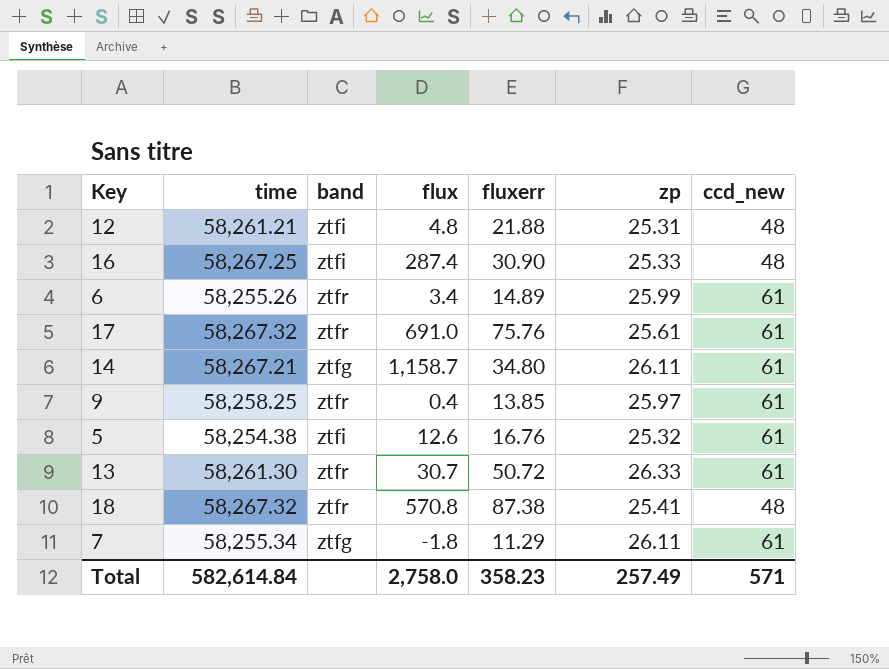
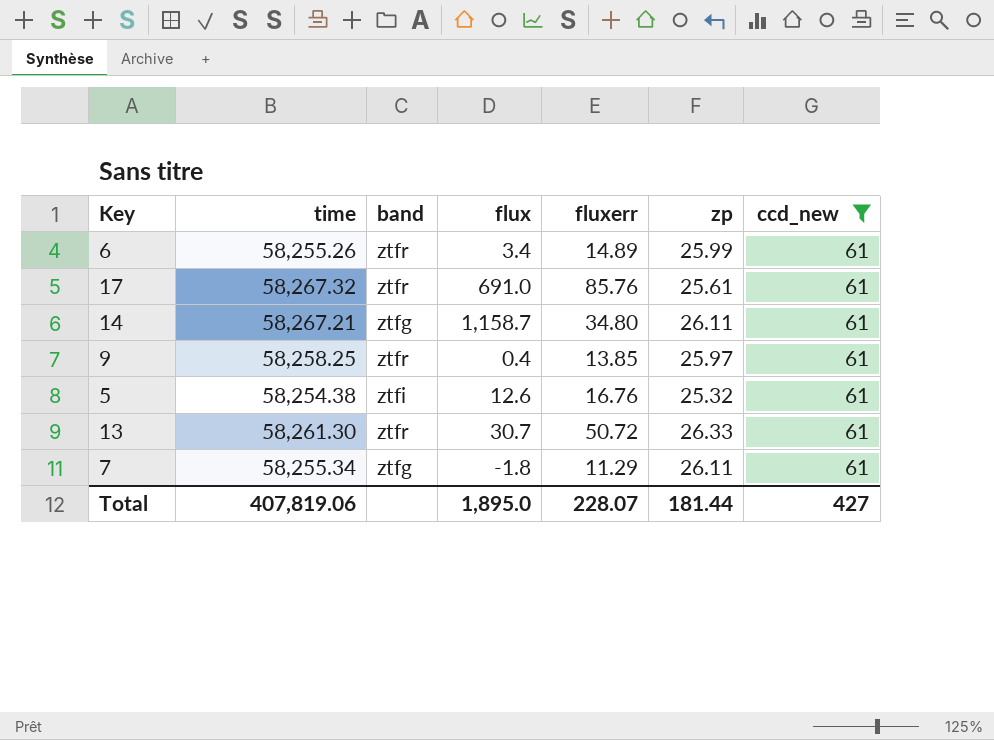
filter: none -> ccd_new = 61
17 | fluxerr: 75.76 -> 85.76
Total | time: 582,614.84 -> 407,819.06
Total | flux: 2,758.0 -> 1,895.0
Total | fluxerr: 358.23 -> 228.07
Total | zp: 257.49 -> 181.44
Total | ccd_new: 571 -> 427

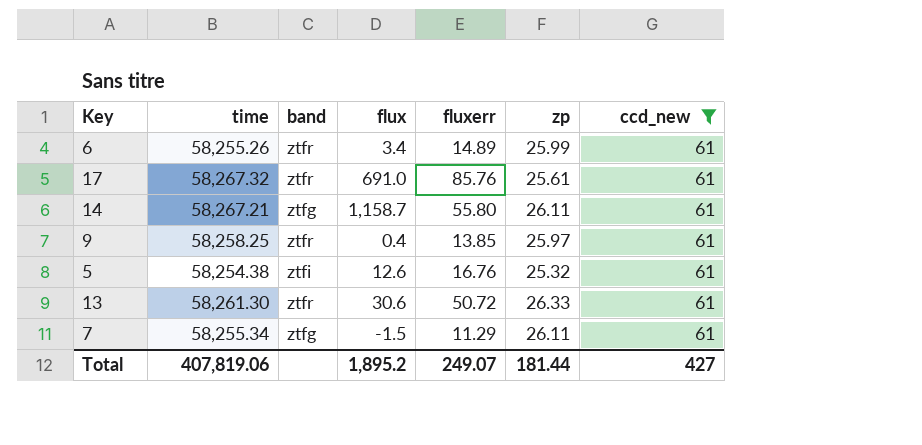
14 | fluxerr: 34.80 -> 55.80
13 | flux: 30.7 -> 30.6
7 | flux: -1.8 -> -1.5
Total | flux: 1,895.0 -> 1,895.2
Total | fluxerr: 228.07 -> 249.07

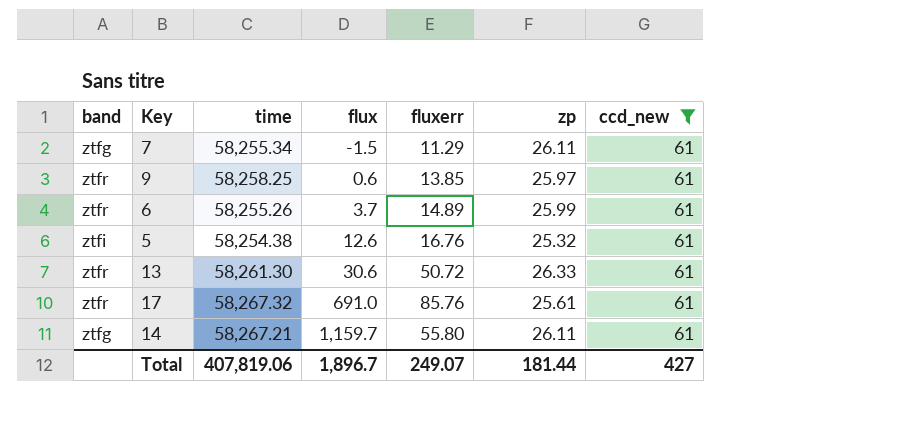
row order: none -> flux ascending
column band | position: 3 -> 1
9 | flux: 0.4 -> 0.6
6 | flux: 3.4 -> 3.7
14 | flux: 1,158.7 -> 1,159.7
Total | flux: 1,895.2 -> 1,896.7

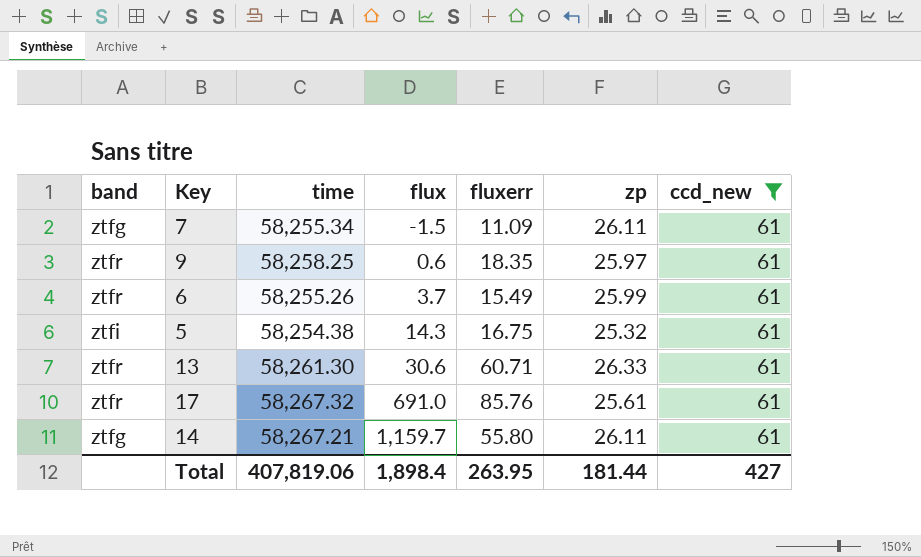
7 | fluxerr: 11.29 -> 11.09
9 | fluxerr: 13.85 -> 18.35
6 | fluxerr: 14.89 -> 15.49
5 | flux: 12.6 -> 14.3
5 | fluxerr: 16.76 -> 16.75
13 | fluxerr: 50.72 -> 60.71
Total | flux: 1,896.7 -> 1,898.4
Total | fluxerr: 249.07 -> 263.95

